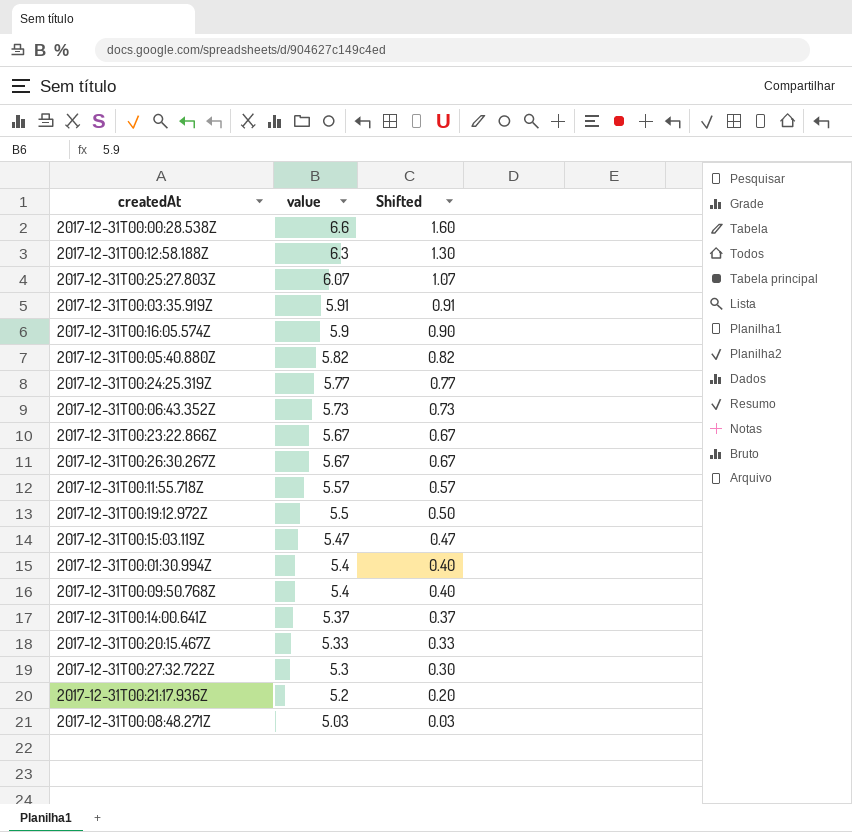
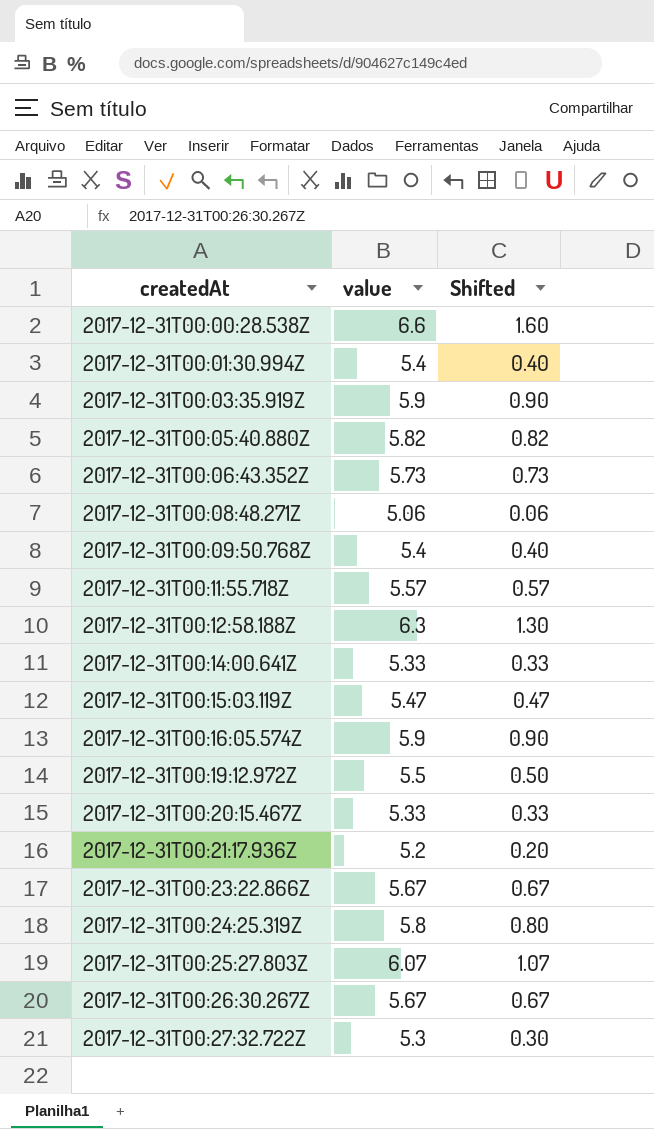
row order: value descending -> createdAt ascending
2017-12-31T00:03:35.919Z | value: 5.91 -> 5.9
2017-12-31T00:03:35.919Z | Shifted: 0.91 -> 0.90
2017-12-31T00:08:48.271Z | value: 5.03 -> 5.06
2017-12-31T00:08:48.271Z | Shifted: 0.03 -> 0.06
2017-12-31T00:14:00.641Z | value: 5.37 -> 5.33
2017-12-31T00:14:00.641Z | Shifted: 0.37 -> 0.33
2017-12-31T00:24:25.319Z | value: 5.77 -> 5.8
2017-12-31T00:24:25.319Z | Shifted: 0.77 -> 0.80

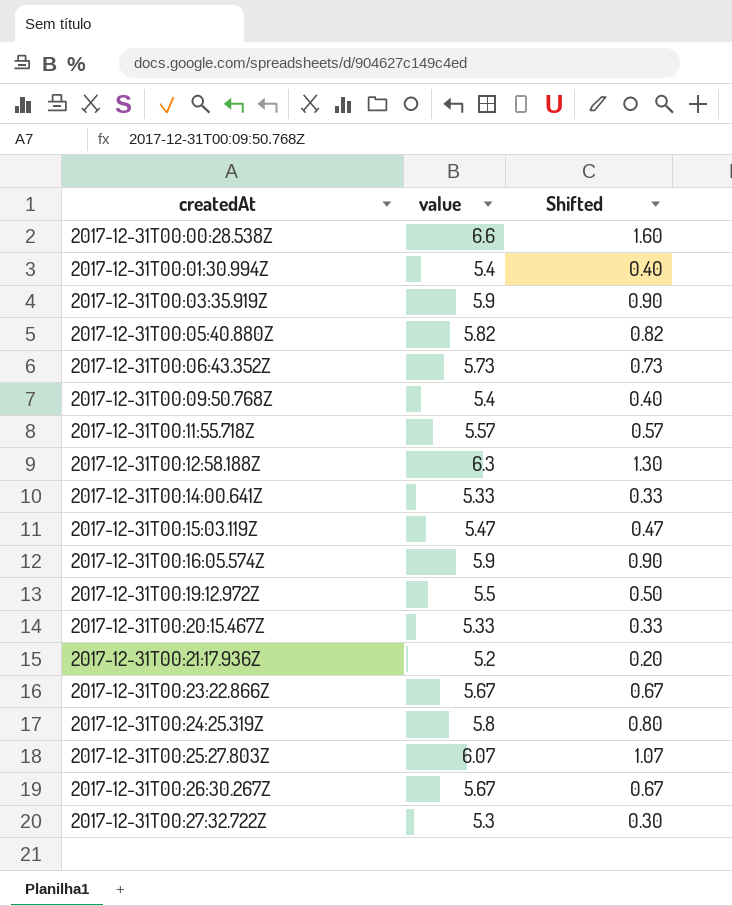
row 2017-12-31T00:08:48.271Z: 5.06 | 0.06 -> none

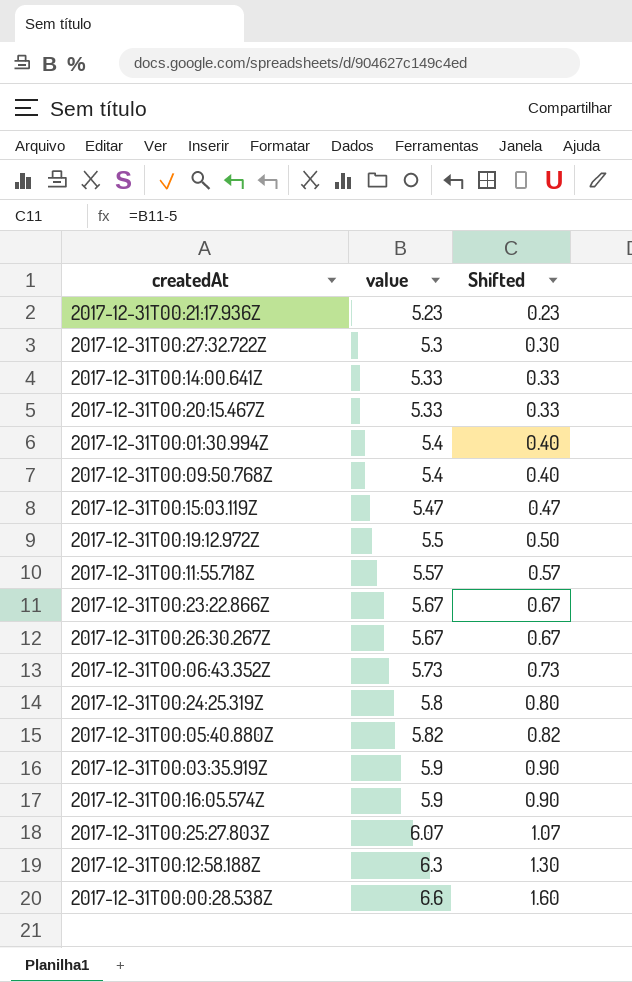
row order: createdAt ascending -> value ascending
2017-12-31T00:21:17.936Z | value: 5.2 -> 5.23
2017-12-31T00:21:17.936Z | Shifted: 0.20 -> 0.23

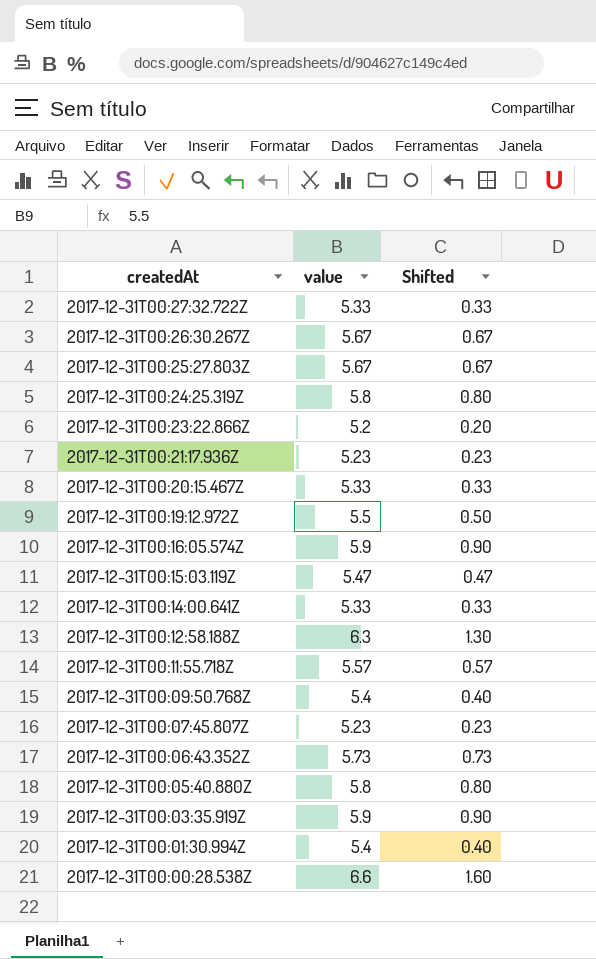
row order: value ascending -> createdAt descending
2017-12-31T00:27:32.722Z | value: 5.3 -> 5.33
2017-12-31T00:27:32.722Z | Shifted: 0.30 -> 0.33
2017-12-31T00:25:27.803Z | value: 6.07 -> 5.67
2017-12-31T00:25:27.803Z | Shifted: 1.07 -> 0.67
2017-12-31T00:23:22.866Z | value: 5.67 -> 5.2
2017-12-31T00:23:22.866Z | Shifted: 0.67 -> 0.20
row 2017-12-31T00:07:45.807Z: none -> 5.23 | 0.23
2017-12-31T00:05:40.880Z | value: 5.82 -> 5.8
2017-12-31T00:05:40.880Z | Shifted: 0.82 -> 0.80

